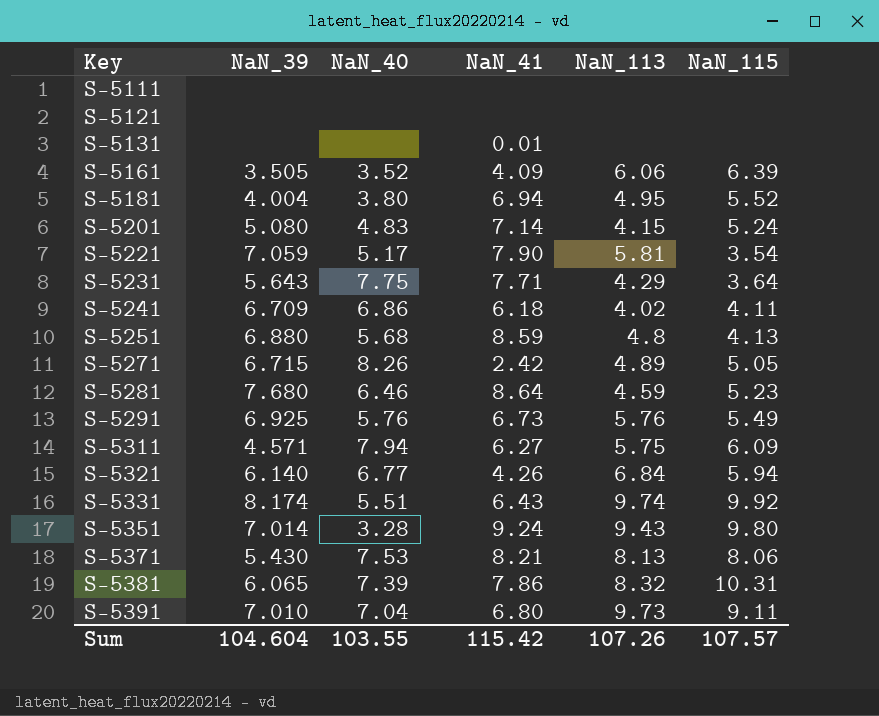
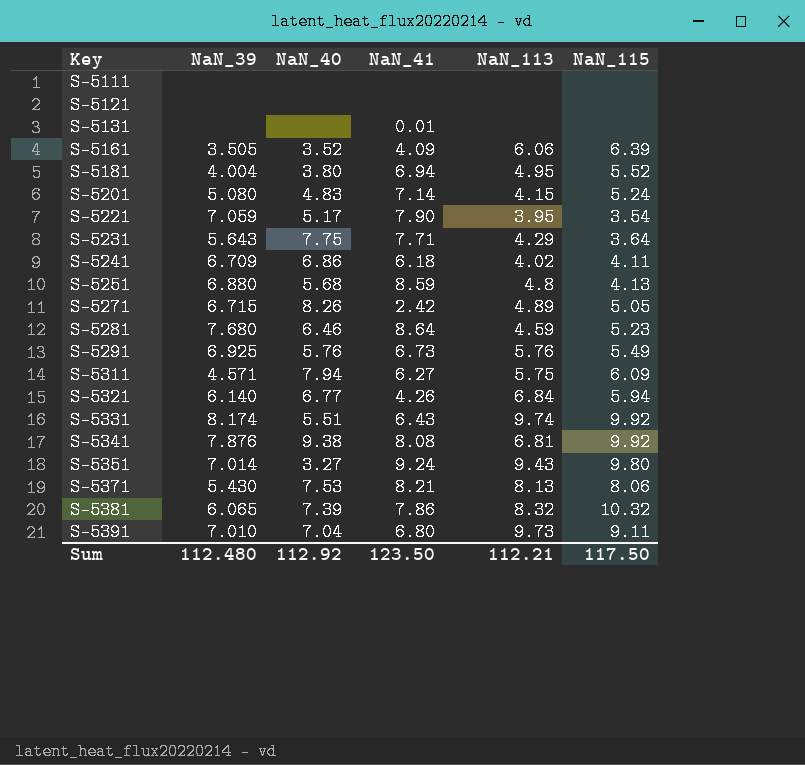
S-5221 | NaN_113: 5.81 -> 3.95
row S-5341: none -> 7.876 | 9.38 | 8.08 | 6.81 | 9.92
S-5351 | NaN_40: 3.28 -> 3.27
S-5381 | NaN_115: 10.31 -> 10.32
Sum | NaN_39: 104.604 -> 112.480
Sum | NaN_40: 103.55 -> 112.92
Sum | NaN_41: 115.42 -> 123.50
Sum | NaN_113: 107.26 -> 112.21
Sum | NaN_115: 107.57 -> 117.50

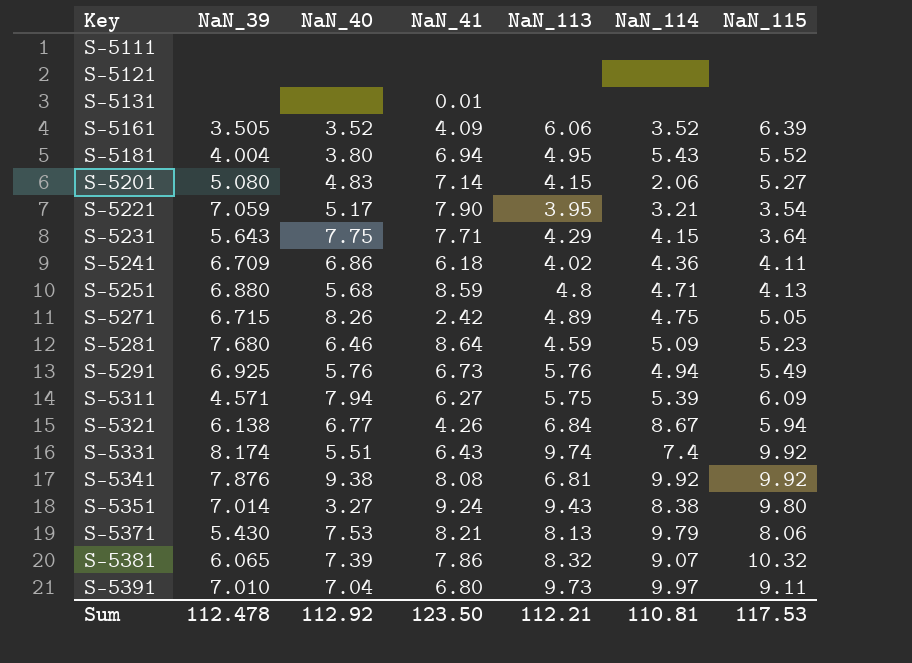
column NaN_114 | position: none -> 6
S-5201 | NaN_115: 5.24 -> 5.27
S-5321 | NaN_39: 6.140 -> 6.138
Sum | NaN_39: 112.480 -> 112.478
Sum | NaN_115: 117.50 -> 117.53

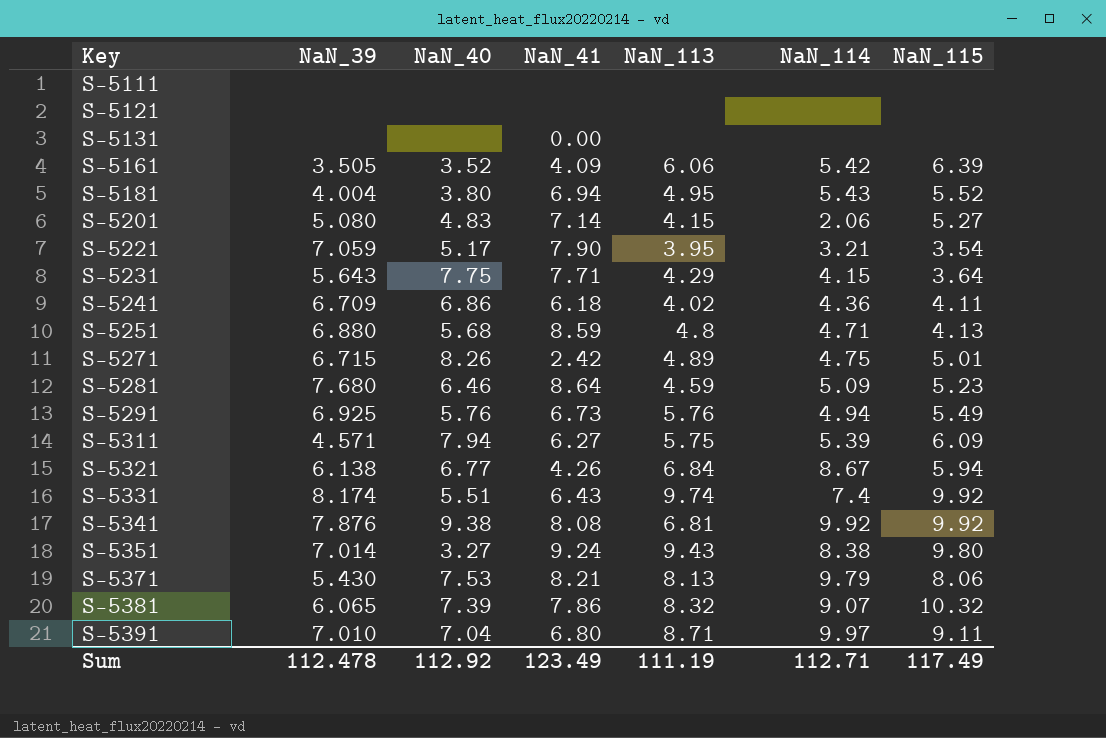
S-5131 | NaN_41: 0.01 -> 0.00
S-5161 | NaN_114: 3.52 -> 5.42
S-5271 | NaN_115: 5.05 -> 5.01
S-5391 | NaN_113: 9.73 -> 8.71
Sum | NaN_41: 123.50 -> 123.49
Sum | NaN_113: 112.21 -> 111.19
Sum | NaN_114: 110.81 -> 112.71
Sum | NaN_115: 117.53 -> 117.49

